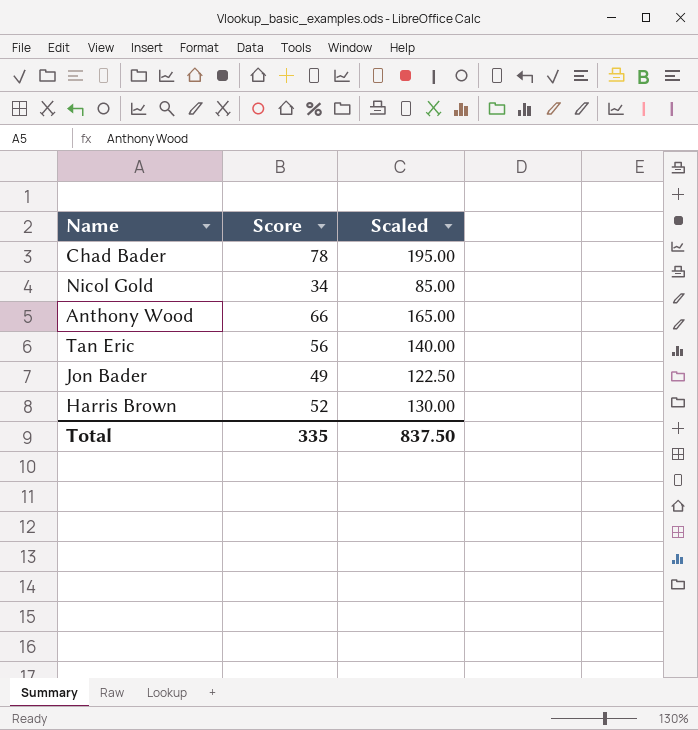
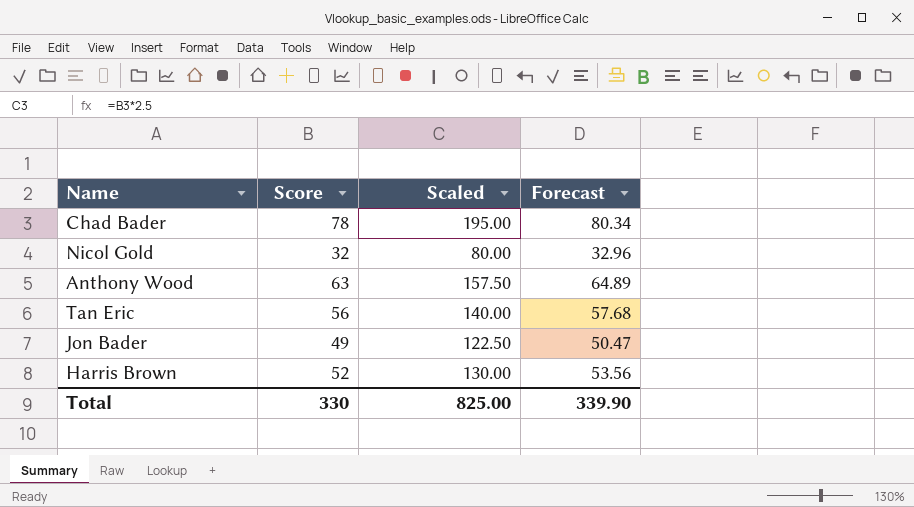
column Forecast | formula: none -> [Score] * 1.03
Nicol Gold | Score: 34 -> 32
Nicol Gold | Scaled: 85.00 -> 80.00
Anthony Wood | Score: 66 -> 63
Anthony Wood | Scaled: 165.00 -> 157.50
Total | Score: 335 -> 330
Total | Scaled: 837.50 -> 825.00

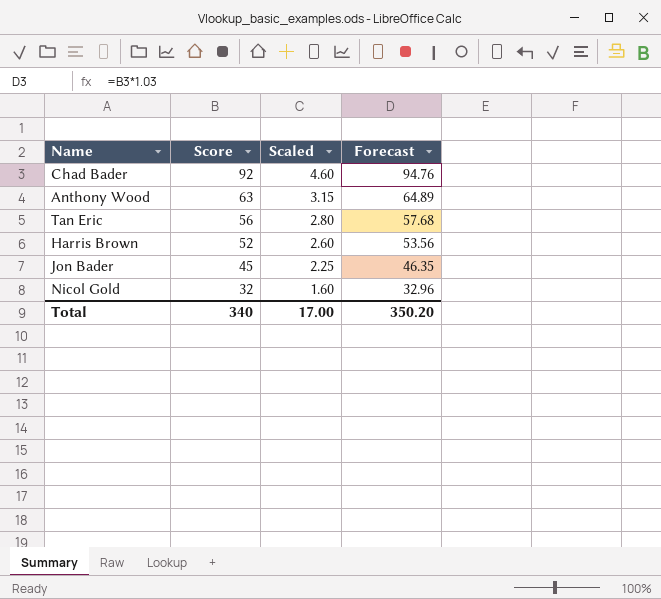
row order: none -> Score descending
column Scaled | formula: [Score] * 2.5 -> [Score] * 0.05
Chad Bader | Score: 78 -> 92
Chad Bader | Forecast: 80.34 -> 94.76
Jon Bader | Score: 49 -> 45
Jon Bader | Forecast: 50.47 -> 46.35
Total | Score: 330 -> 340
Total | Scaled: 825.00 -> 17.00
Total | Forecast: 339.90 -> 350.20

